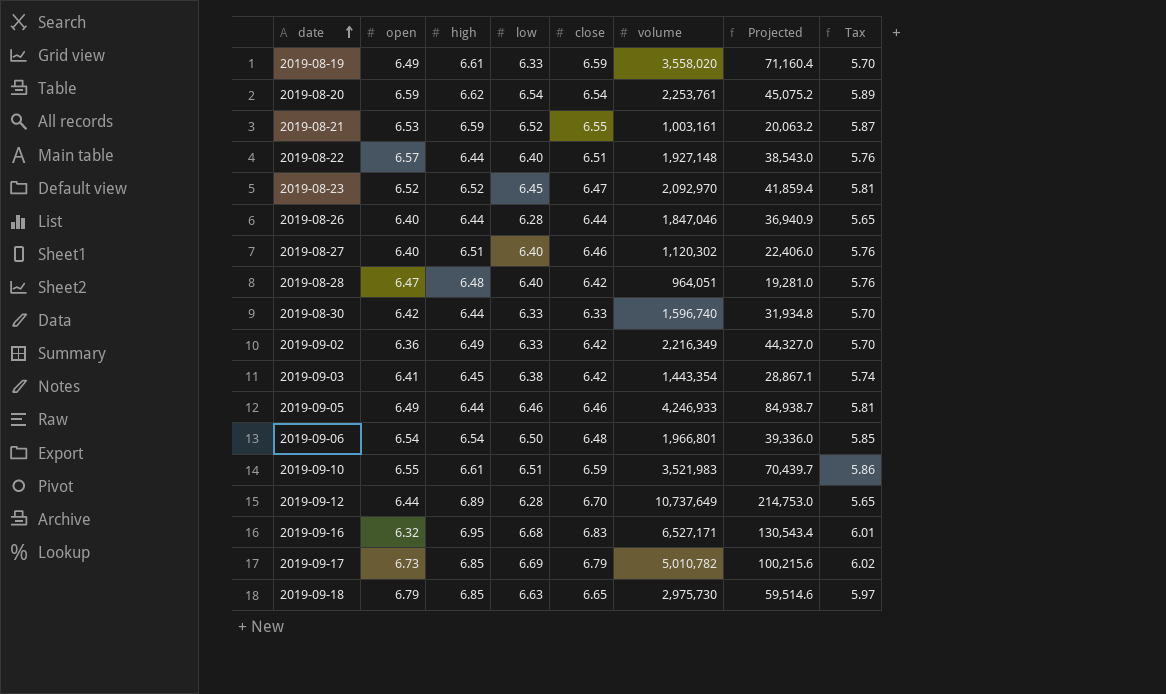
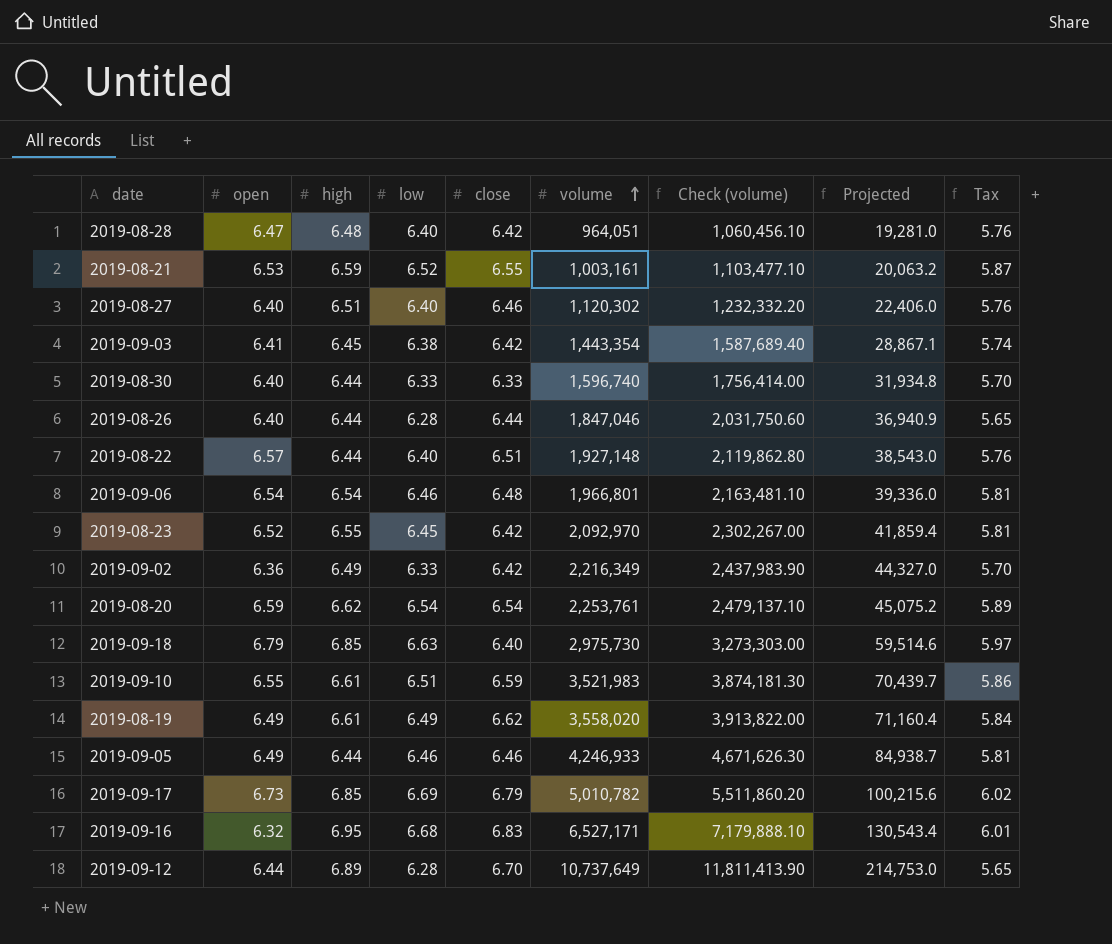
row order: date ascending -> volume ascending
column Check (volume) | formula: none -> [volume] * 1.1
2019-08-30 | open: 6.42 -> 6.40
2019-09-06 | low: 6.50 -> 6.46
2019-09-06 | Tax: 5.85 -> 5.81
2019-08-23 | high: 6.52 -> 6.55
2019-08-23 | close: 6.47 -> 6.42
2019-09-18 | close: 6.65 -> 6.40
2019-08-19 | low: 6.33 -> 6.49
2019-08-19 | close: 6.59 -> 6.62
2019-08-19 | Tax: 5.70 -> 5.84

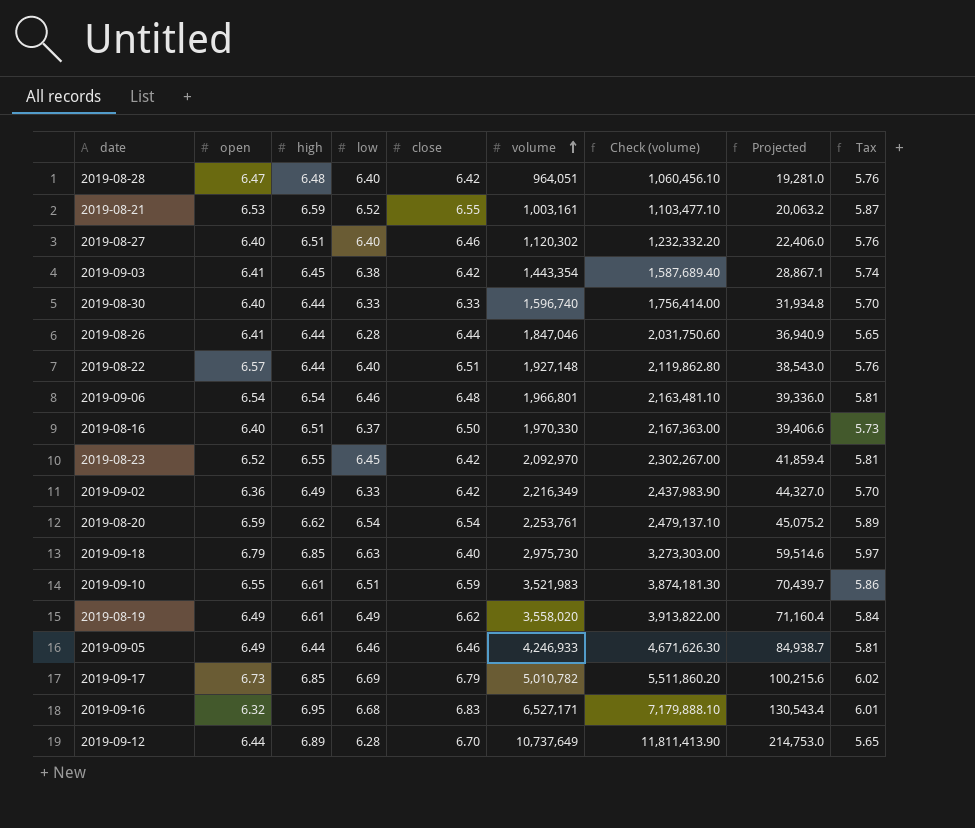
2019-08-26 | open: 6.40 -> 6.41
row 2019-08-16: none -> 6.40 | 6.51 | 6.37 | 6.50 | 1,970,330 | 2,167,363.00 | 39,406.6 | 5.73

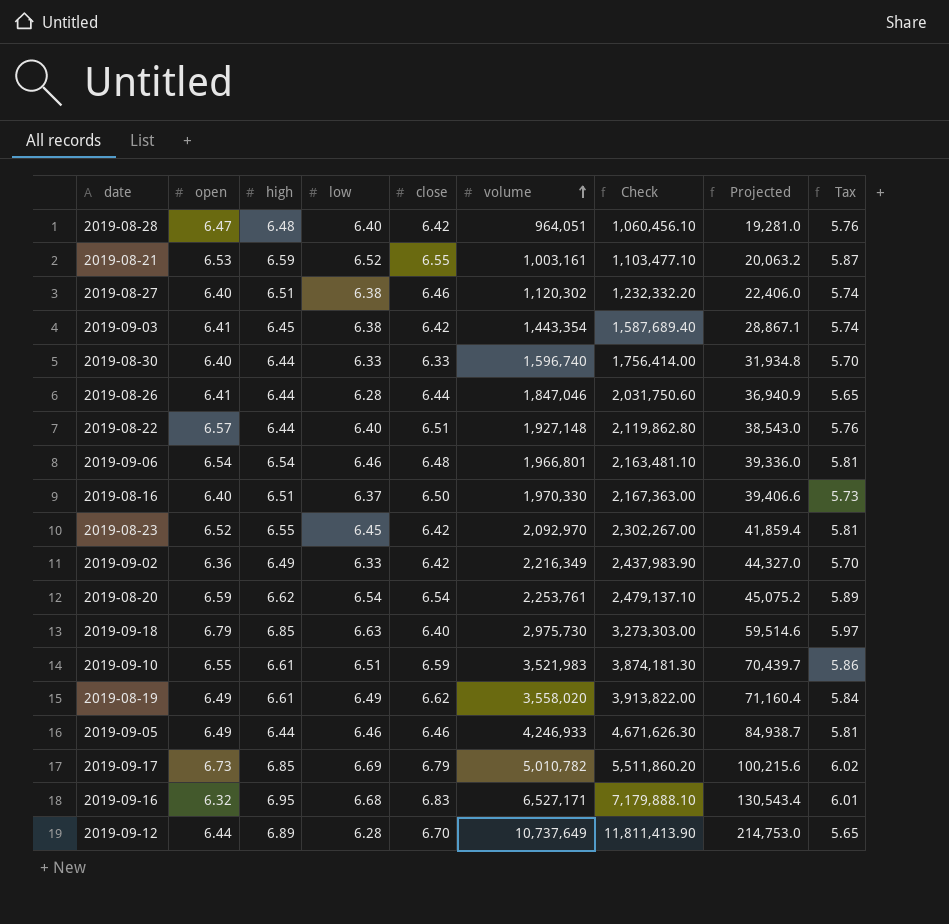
column name: Check (volume) -> Check
2019-08-27 | low: 6.40 -> 6.38
2019-08-27 | Tax: 5.76 -> 5.74

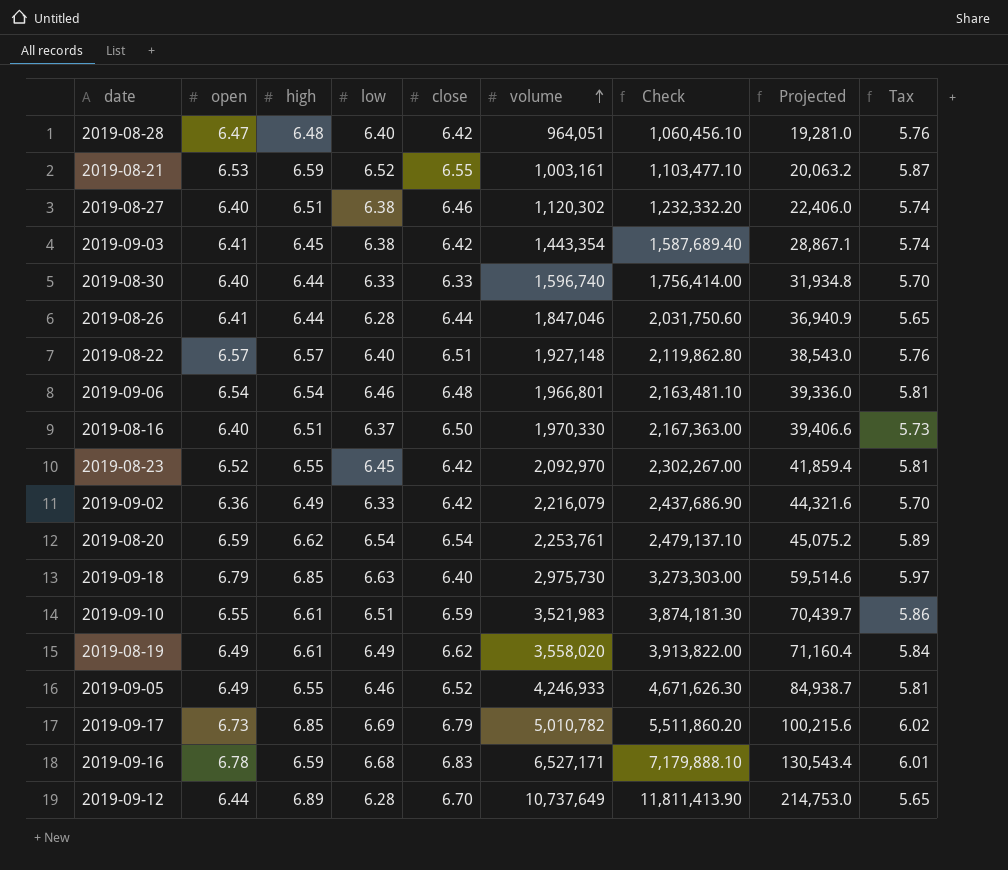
2019-08-22 | high: 6.44 -> 6.57
2019-09-02 | volume: 2,216,349 -> 2,216,079
2019-09-02 | Check: 2,437,983.90 -> 2,437,686.90
2019-09-02 | Projected: 44,327.0 -> 44,321.6
2019-09-05 | high: 6.44 -> 6.55
2019-09-05 | close: 6.46 -> 6.52
2019-09-16 | open: 6.32 -> 6.78
2019-09-16 | high: 6.95 -> 6.59

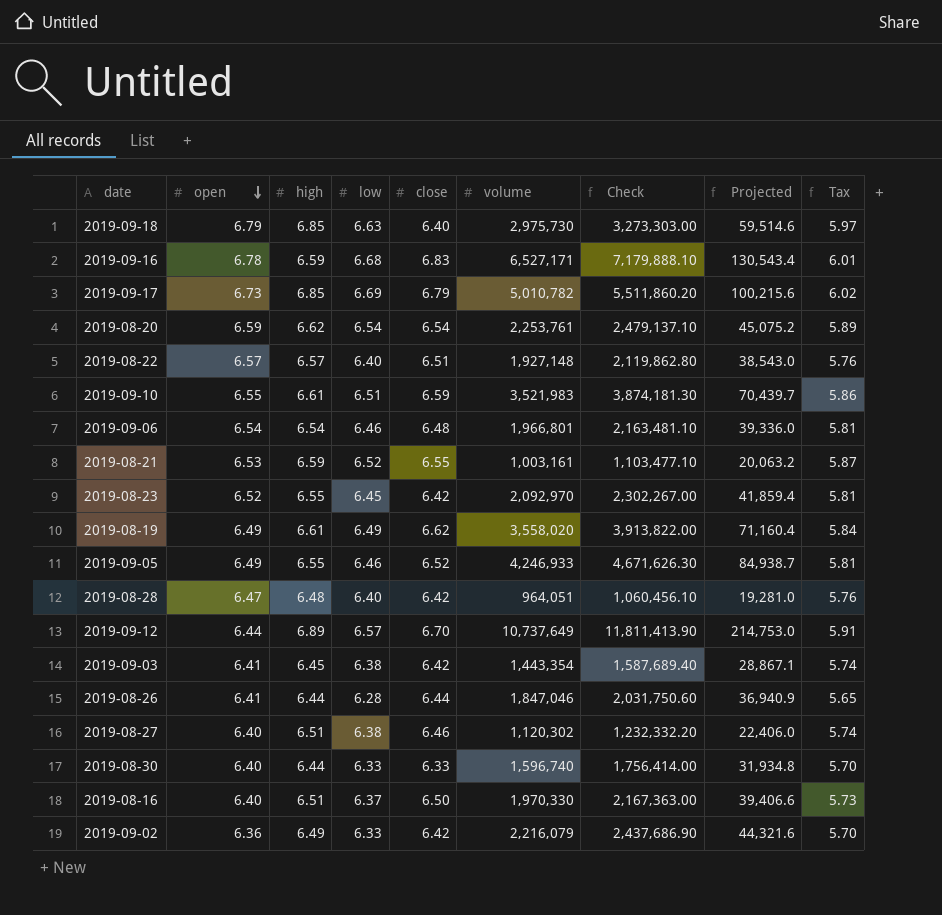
row order: volume ascending -> open descending
2019-09-12 | low: 6.28 -> 6.57
2019-09-12 | Tax: 5.65 -> 5.91

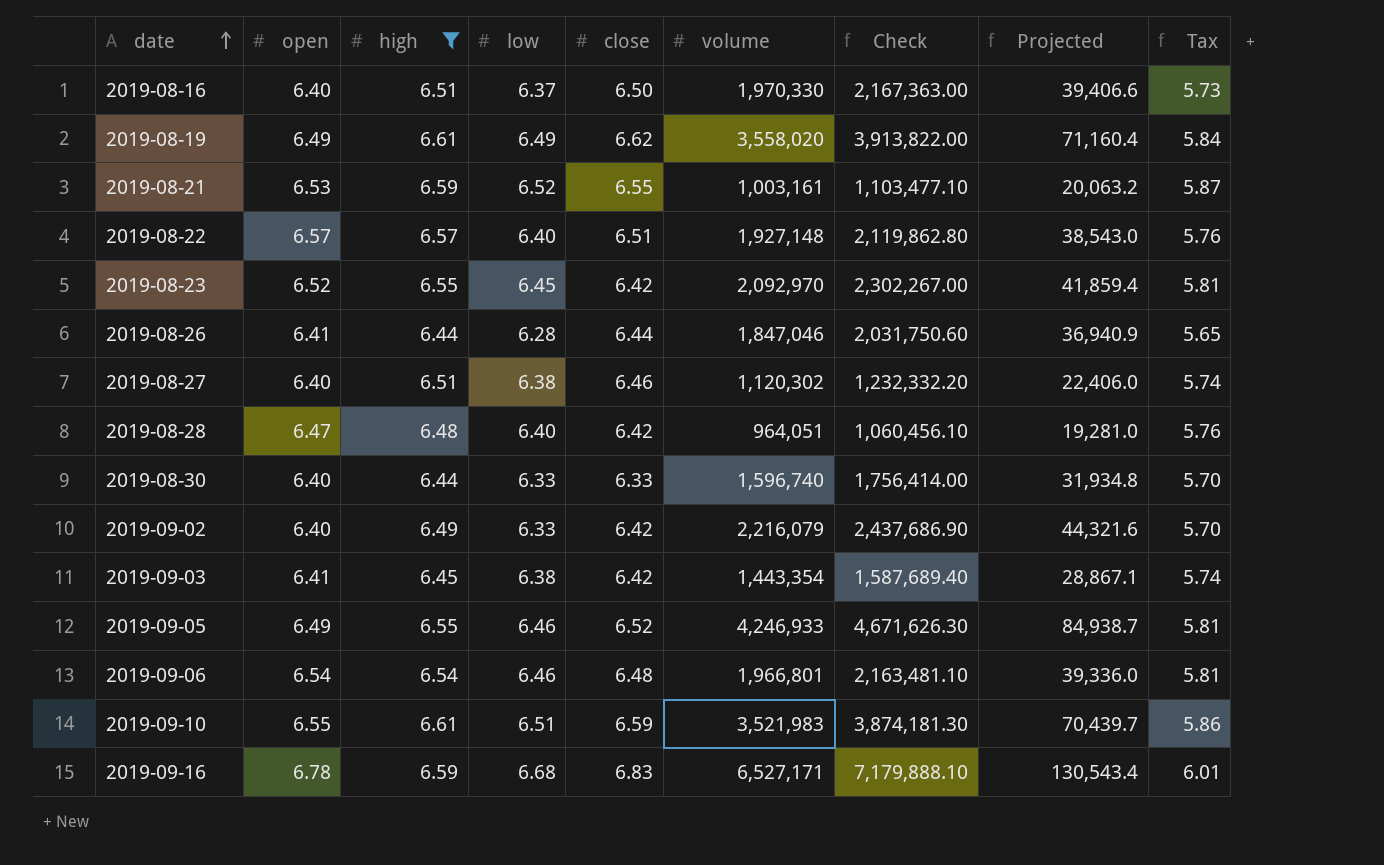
filter: none -> high <= 6.61
row order: open descending -> date ascending
2019-09-02 | open: 6.36 -> 6.40

